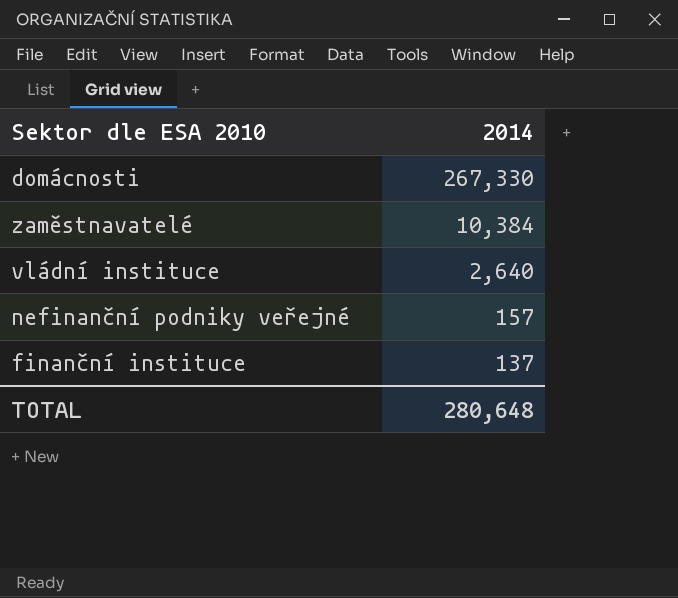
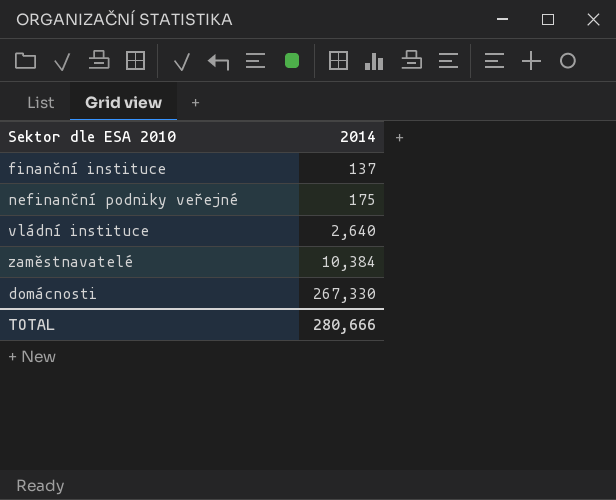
row order: 2014 descending -> 2014 ascending
nefinanční podniky veřejné | 2014: 157 -> 175
TOTAL | 2014: 280,648 -> 280,666

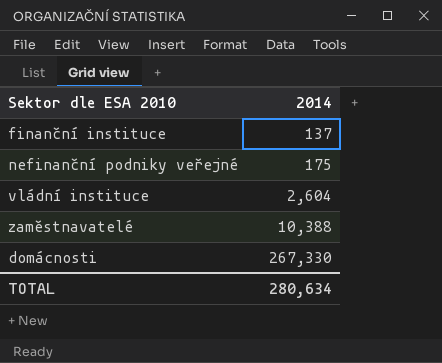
vládní instituce | 2014: 2,640 -> 2,604
zaměstnavatelé | 2014: 10,384 -> 10,388
TOTAL | 2014: 280,666 -> 280,634

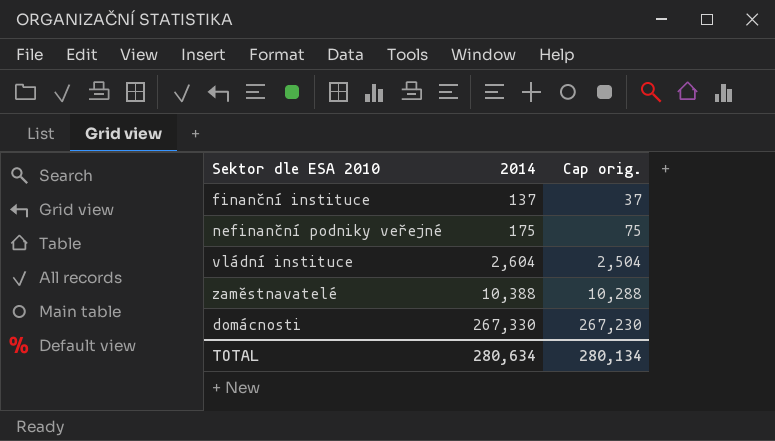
column Cap orig. | formula: none -> [2014] - 100

